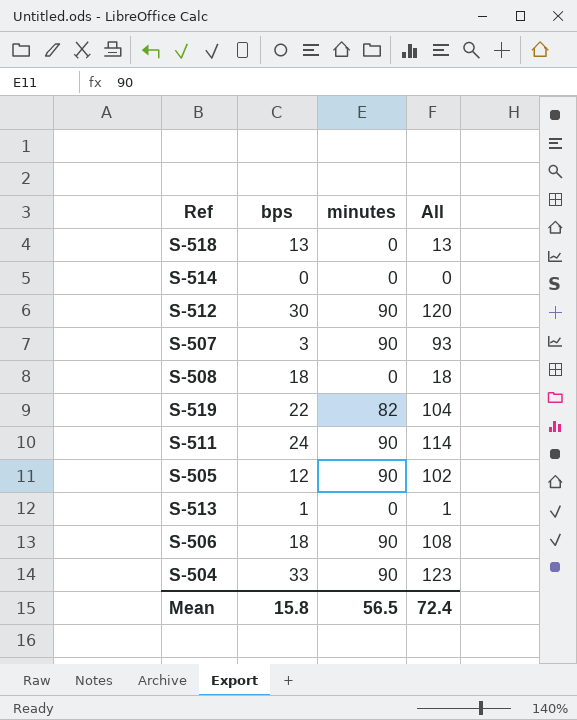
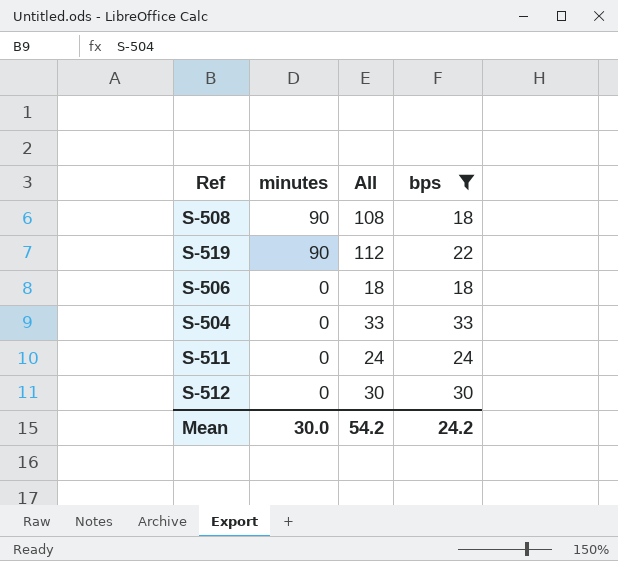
filter: none -> bps >= 18
row order: none -> minutes descending
column bps | position: 2 -> 4
S-508 | minutes: 0 -> 90
S-508 | All: 18 -> 108
S-519 | minutes: 82 -> 90
S-519 | All: 104 -> 112
S-506 | minutes: 90 -> 0
S-506 | All: 108 -> 18
S-504 | minutes: 90 -> 0
S-504 | All: 123 -> 33
S-511 | minutes: 90 -> 0
S-511 | All: 114 -> 24
S-512 | minutes: 90 -> 0
S-512 | All: 120 -> 30
Mean | minutes: 56.5 -> 30.0
Mean | All: 72.4 -> 54.2
Mean | bps: 15.8 -> 24.2

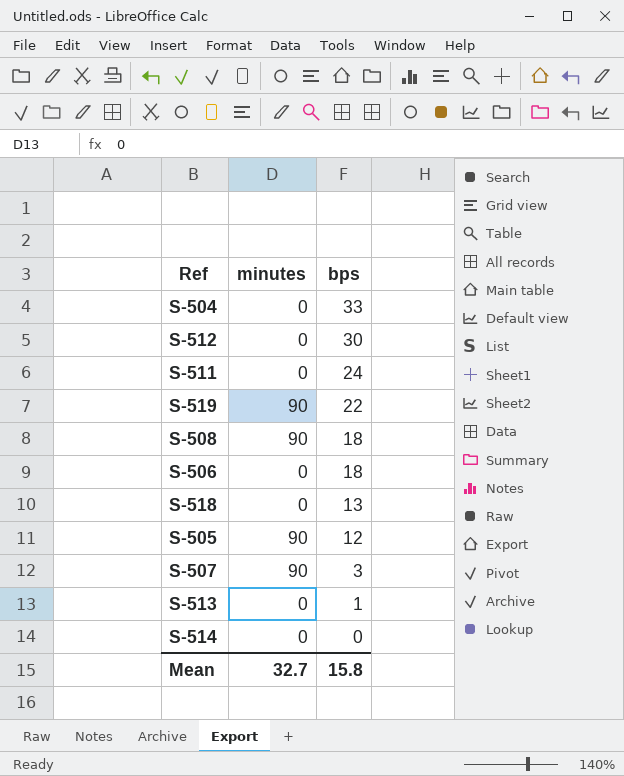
filter: bps >= 18 -> none
row order: minutes descending -> bps descending
column All | formula: [minutes] + [bps] -> none
Mean | minutes: 30.0 -> 32.7
Mean | bps: 24.2 -> 15.8

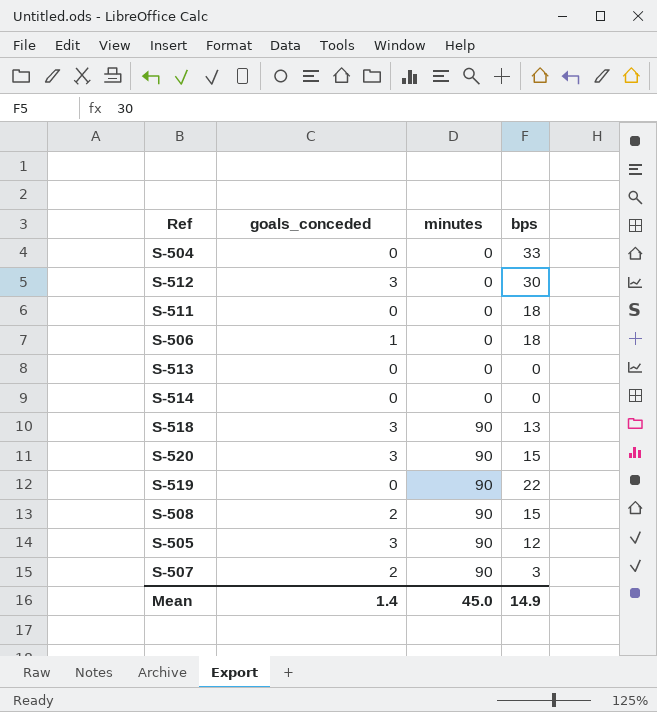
row order: bps descending -> minutes ascending
column goals_conceded | position: none -> 2
S-511 | bps: 24 -> 18
S-513 | bps: 1 -> 0
S-518 | minutes: 0 -> 90
row S-520: none -> 3 | 90 | 15
S-508 | bps: 18 -> 15
Mean | minutes: 32.7 -> 45.0
Mean | bps: 15.8 -> 14.9

